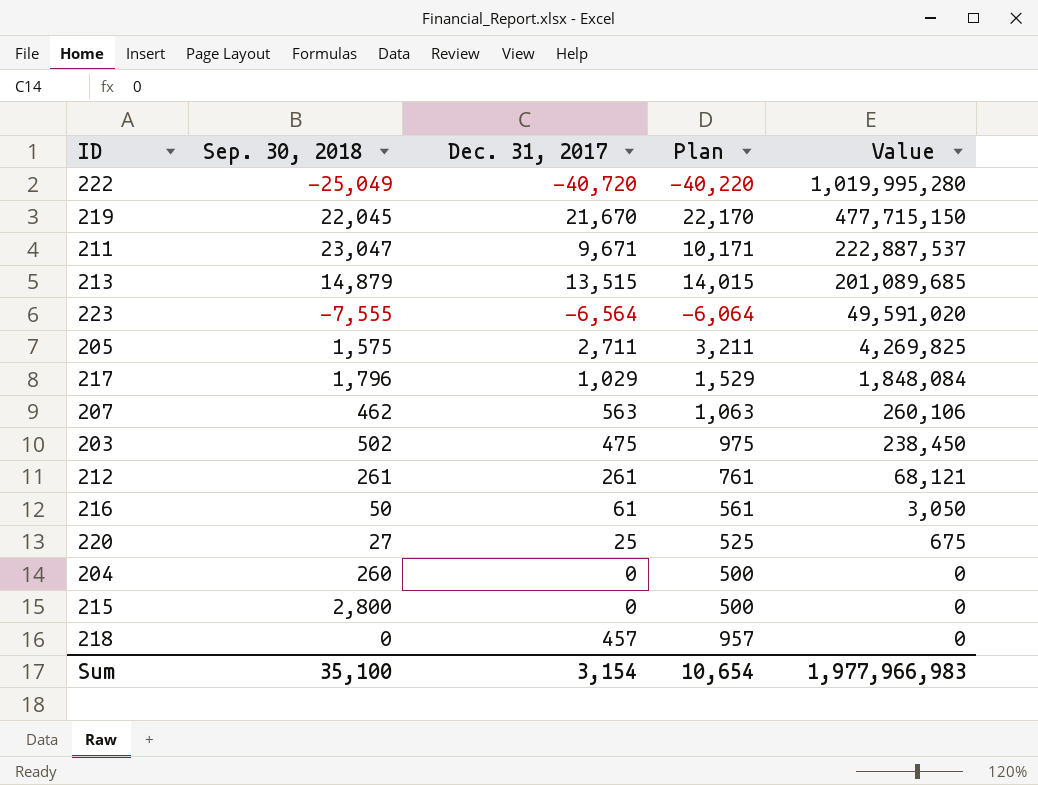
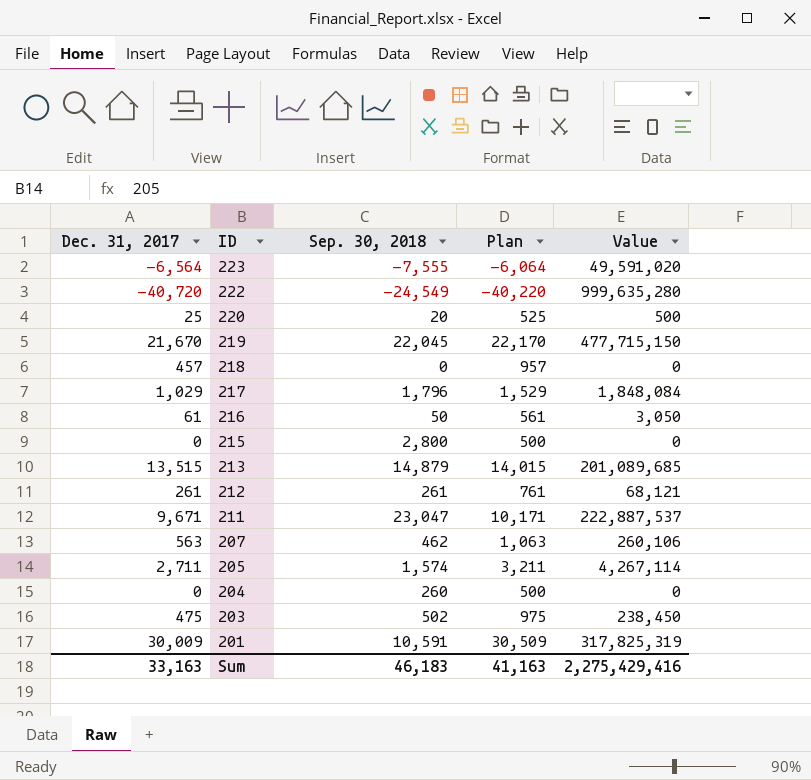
row order: Value descending -> ID descending
column Dec. 31, 2017 | position: 3 -> 1
222 | Sep. 30, 2018: -25,049 -> -24,549
222 | Value: 1,019,995,280 -> 999,635,280
220 | Sep. 30, 2018: 27 -> 20
220 | Value: 675 -> 500
205 | Sep. 30, 2018: 1,575 -> 1,574
205 | Value: 4,269,825 -> 4,267,114
row 201: none -> 30,009 | 10,591 | 30,509 | 317,825,319
Sum | Dec. 31, 2017: 3,154 -> 33,163
Sum | Sep. 30, 2018: 35,100 -> 46,183
Sum | Plan: 10,654 -> 41,163
Sum | Value: 1,977,966,983 -> 2,275,429,416

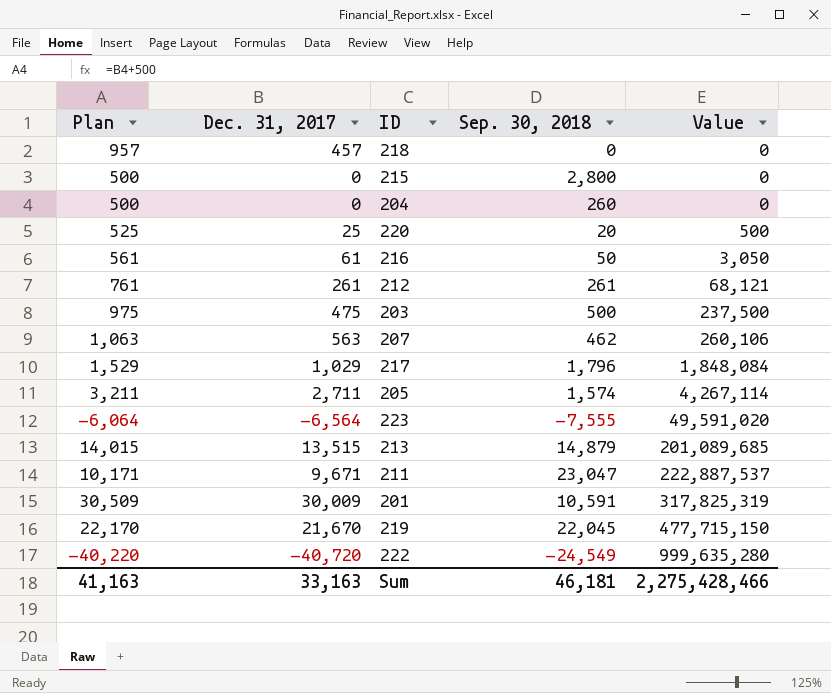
row order: ID descending -> Value ascending
column Plan | position: 4 -> 1
203 | Sep. 30, 2018: 502 -> 500
203 | Value: 238,450 -> 237,500
Sum | Sep. 30, 2018: 46,183 -> 46,181
Sum | Value: 2,275,429,416 -> 2,275,428,466

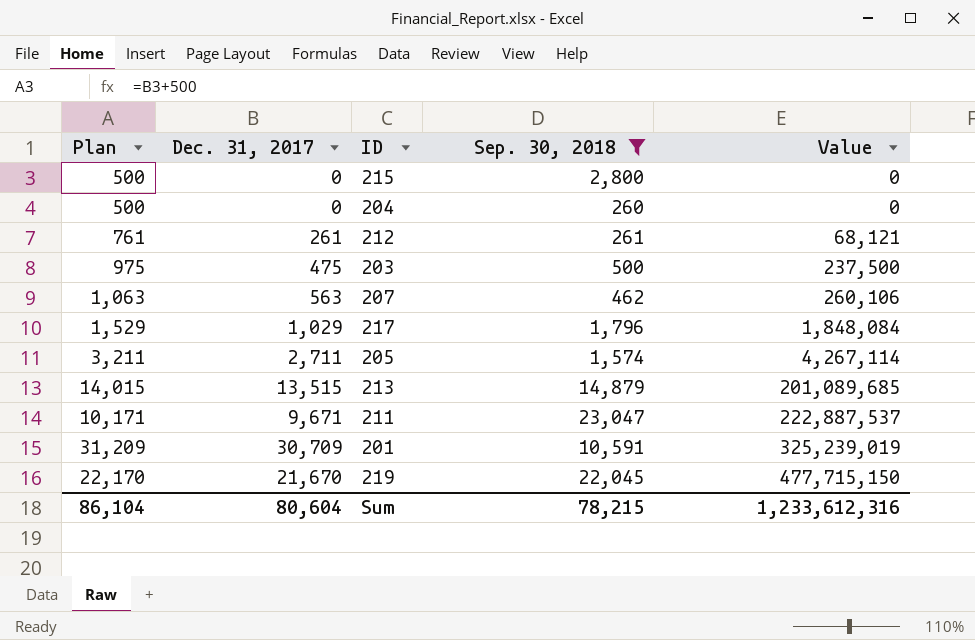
filter: none -> Sep. 30, 2018 >= 260
201 | Plan: 30,509 -> 31,209
201 | Dec. 31, 2017: 30,009 -> 30,709
201 | Value: 317,825,319 -> 325,239,019
Sum | Plan: 41,163 -> 86,104
Sum | Dec. 31, 2017: 33,163 -> 80,604
Sum | Sep. 30, 2018: 46,181 -> 78,215
Sum | Value: 2,275,428,466 -> 1,233,612,316

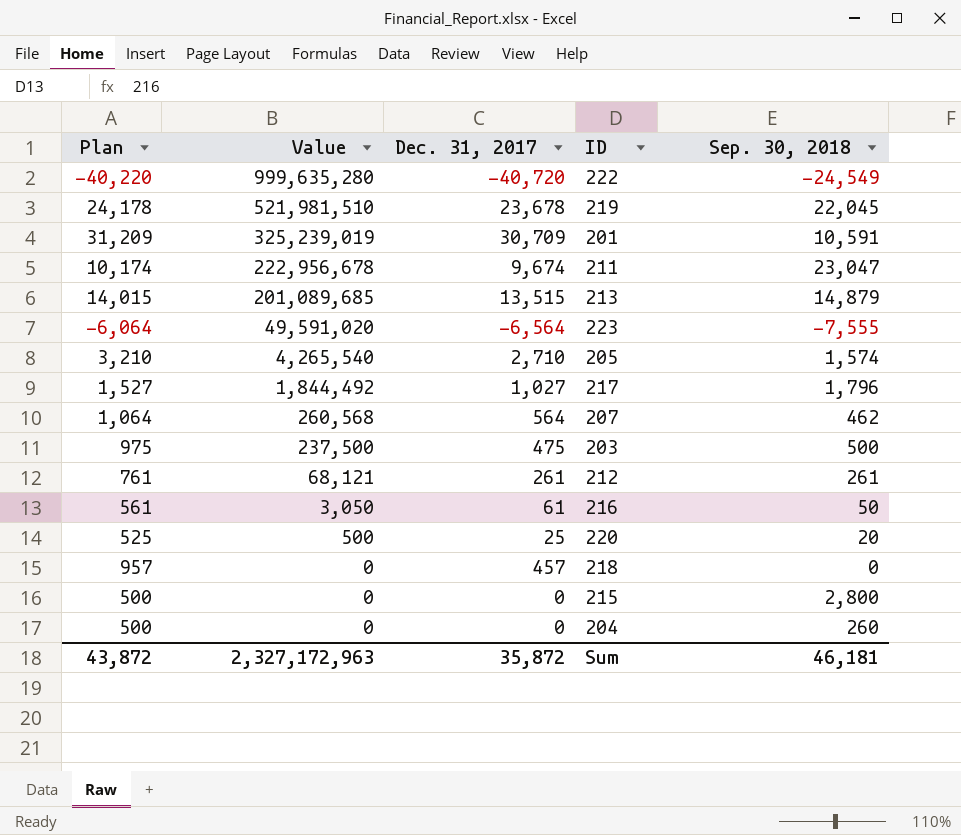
filter: Sep. 30, 2018 >= 260 -> none
row order: Value ascending -> Value descending
column Value | position: 5 -> 2
219 | Plan: 22,170 -> 24,178
219 | Value: 477,715,150 -> 521,981,510
219 | Dec. 31, 2017: 21,670 -> 23,678
211 | Plan: 10,171 -> 10,174
211 | Value: 222,887,537 -> 222,956,678
211 | Dec. 31, 2017: 9,671 -> 9,674
205 | Plan: 3,211 -> 3,210
205 | Value: 4,267,114 -> 4,265,540
205 | Dec. 31, 2017: 2,711 -> 2,710
217 | Plan: 1,529 -> 1,527
217 | Value: 1,848,084 -> 1,844,492
217 | Dec. 31, 2017: 1,029 -> 1,027
207 | Plan: 1,063 -> 1,064
207 | Value: 260,106 -> 260,568
207 | Dec. 31, 2017: 563 -> 564
Sum | Plan: 86,104 -> 43,872
Sum | Value: 1,233,612,316 -> 2,327,172,963
Sum | Dec. 31, 2017: 80,604 -> 35,872
Sum | Sep. 30, 2018: 78,215 -> 46,181

